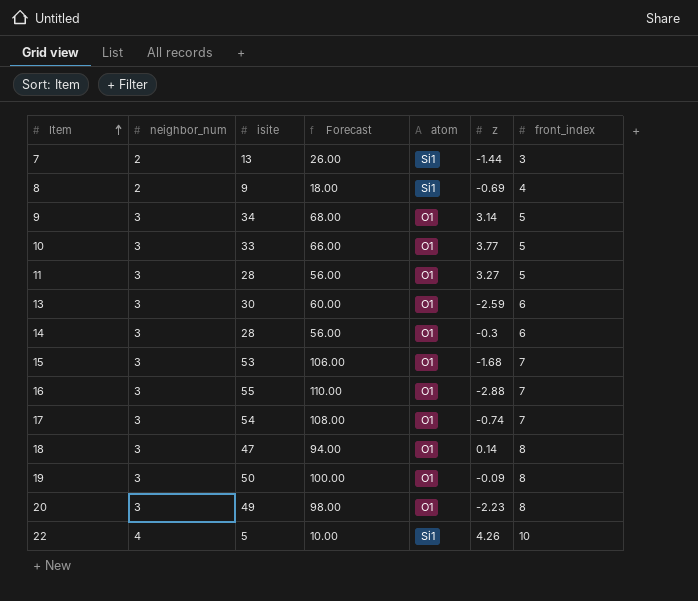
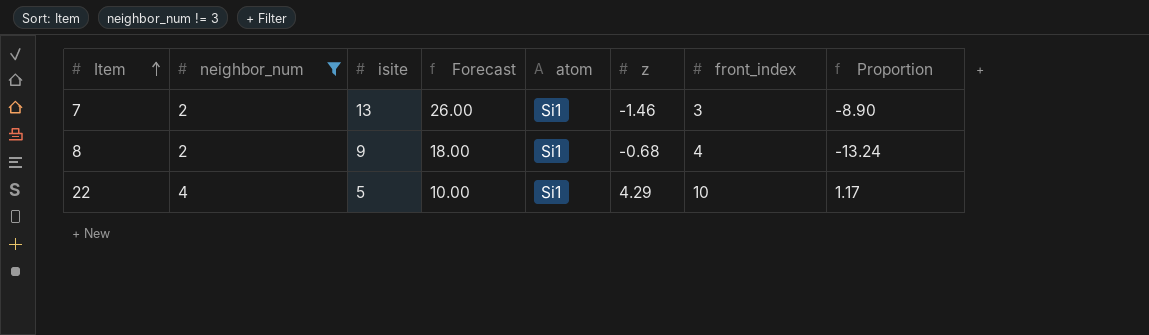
filter: none -> neighbor_num != 3
column Proportion | formula: none -> [isite] / [z]
7 | z: -1.44 -> -1.46
8 | z: -0.69 -> -0.68
22 | z: 4.26 -> 4.29

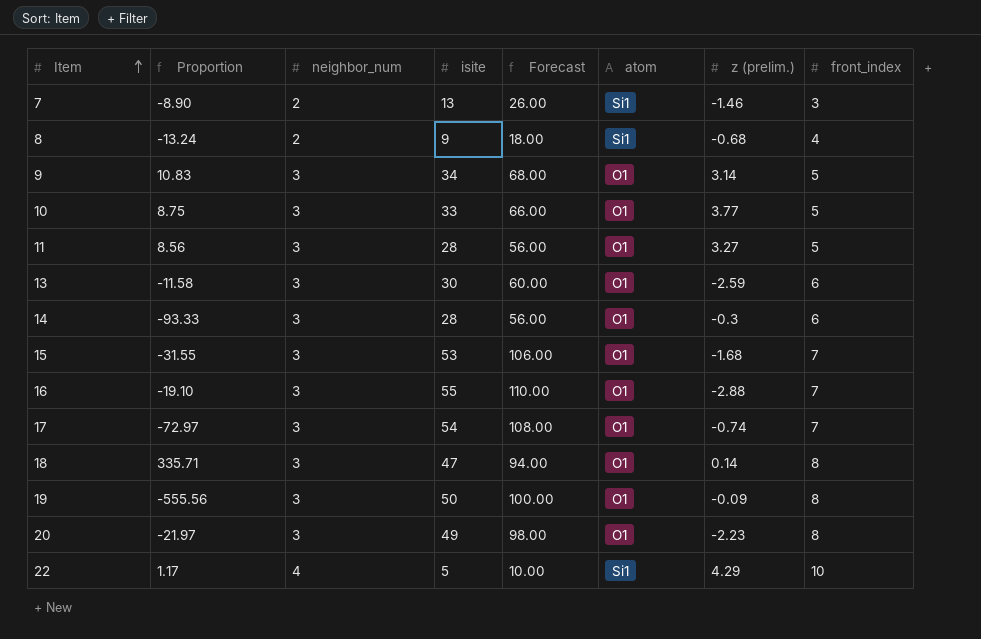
filter: neighbor_num != 3 -> none
column Proportion | position: 8 -> 2
column name: z -> z (prelim.)

